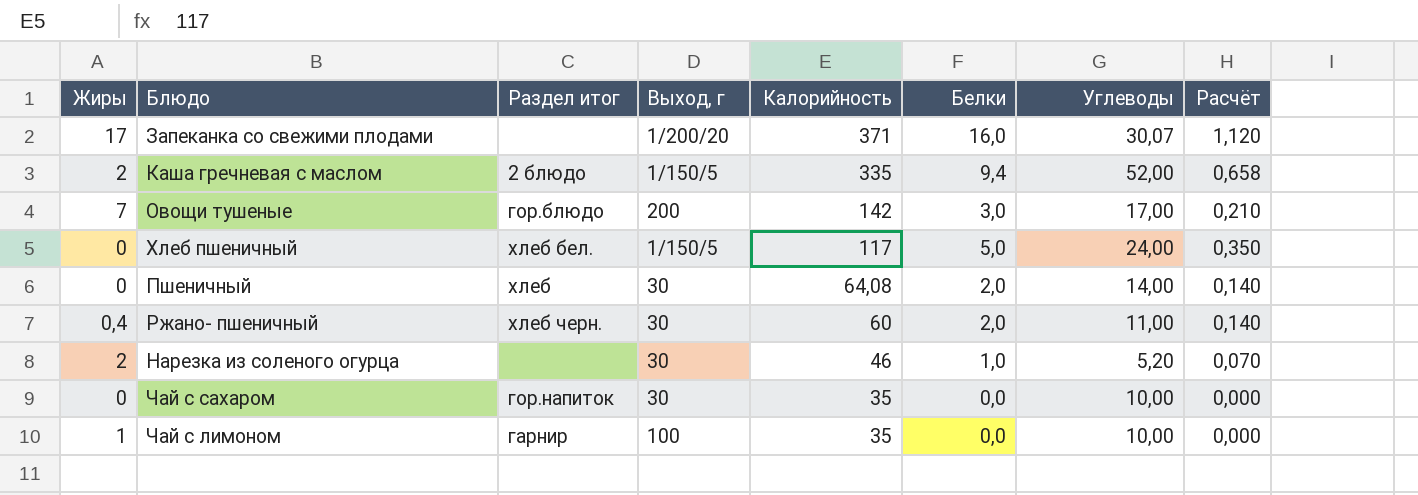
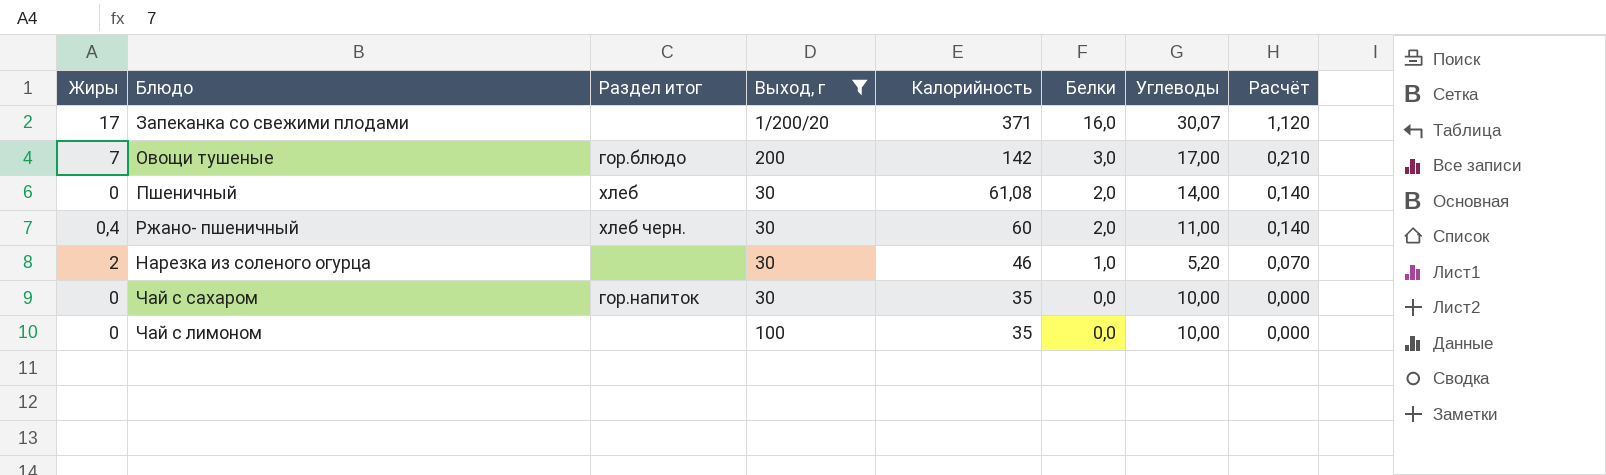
filter: none -> Выход, г != 1/150/5
Пшеничный | Калорийность: 64,08 -> 61,08
Чай с лимоном | Жиры: 1 -> 0
Чай с лимоном | Раздел итог: гарнир -> none

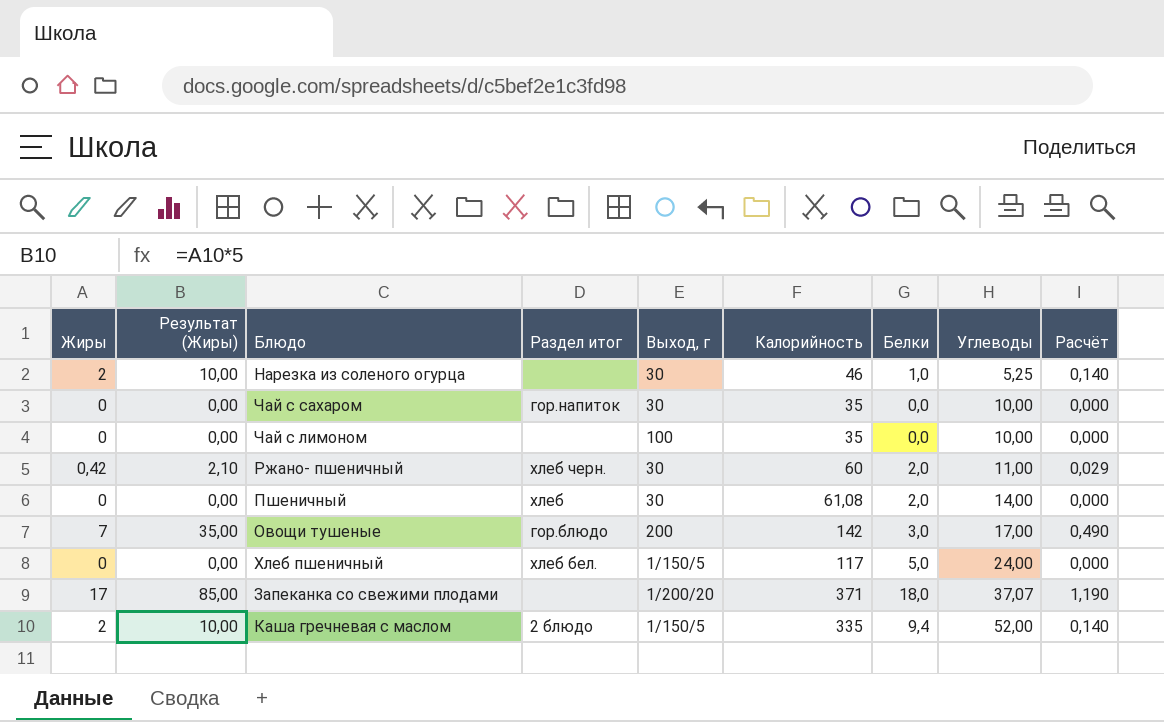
filter: Выход, г != 1/150/5 -> none
row order: Калорийность descending -> Углеводы ascending
column Результат (Жиры) | formula: none -> [Жиры] * 5
column Расчёт | formula: [Белки] * 0,07 -> [Жиры] * 0,07
Нарезка из соленого огурца | Углеводы: 5,20 -> 5,25
Ржано- пшеничный | Жиры: 0,4 -> 0,42
Запеканка со свежими плодами | Белки: 16,0 -> 18,0
Запеканка со свежими плодами | Углеводы: 30,07 -> 37,07

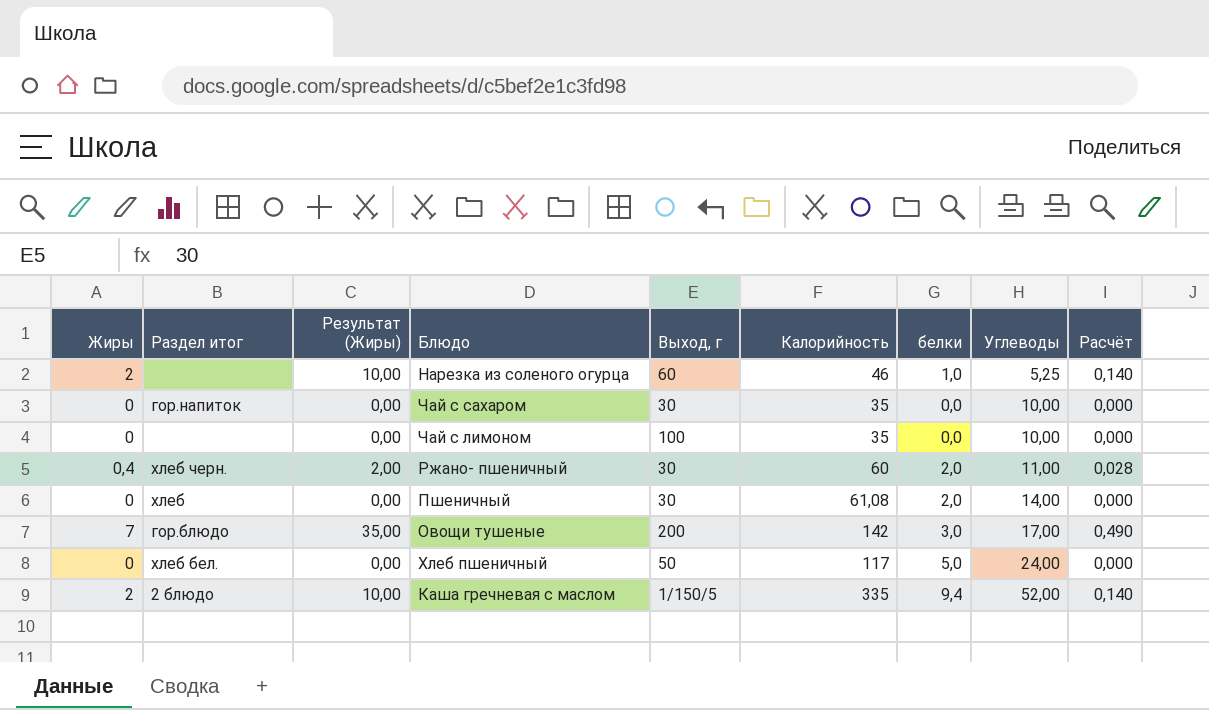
column Раздел итог | position: 4 -> 2
column name: Белки -> белки
row Запеканка со свежими плодами: 17 | 85,00 | none | 1/200/20 | 371 | 18,0 | 37,07 | 1,190 -> none
Нарезка из соленого огурца | Выход, г: 30 -> 60
Ржано- пшеничный | Жиры: 0,42 -> 0,4
Ржано- пшеничный | Результат (Жиры): 2,10 -> 2,00
Ржано- пшеничный | Расчёт: 0,029 -> 0,028
Хлеб пшеничный | Выход, г: 1/150/5 -> 50

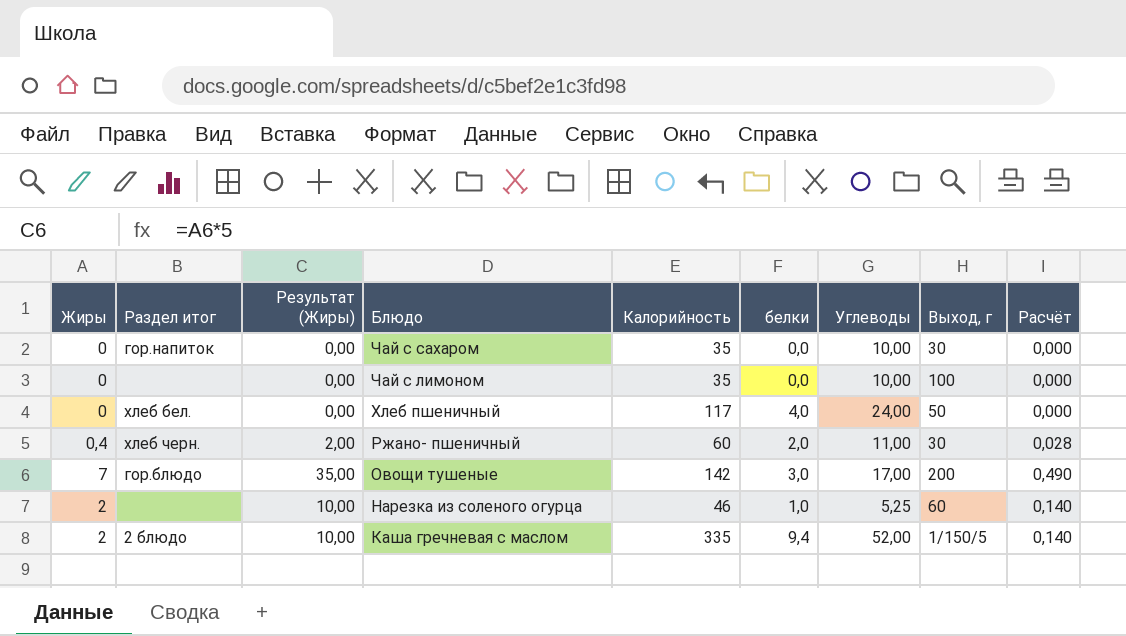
row order: Углеводы ascending -> Блюдо descending
column Выход, г | position: 5 -> 8
row Пшеничный: 0 | хлеб | 0,00 | 30 | 61,08 | 2,0 | 14,00 | 0,000 -> none
Хлеб пшеничный | белки: 5,0 -> 4,0

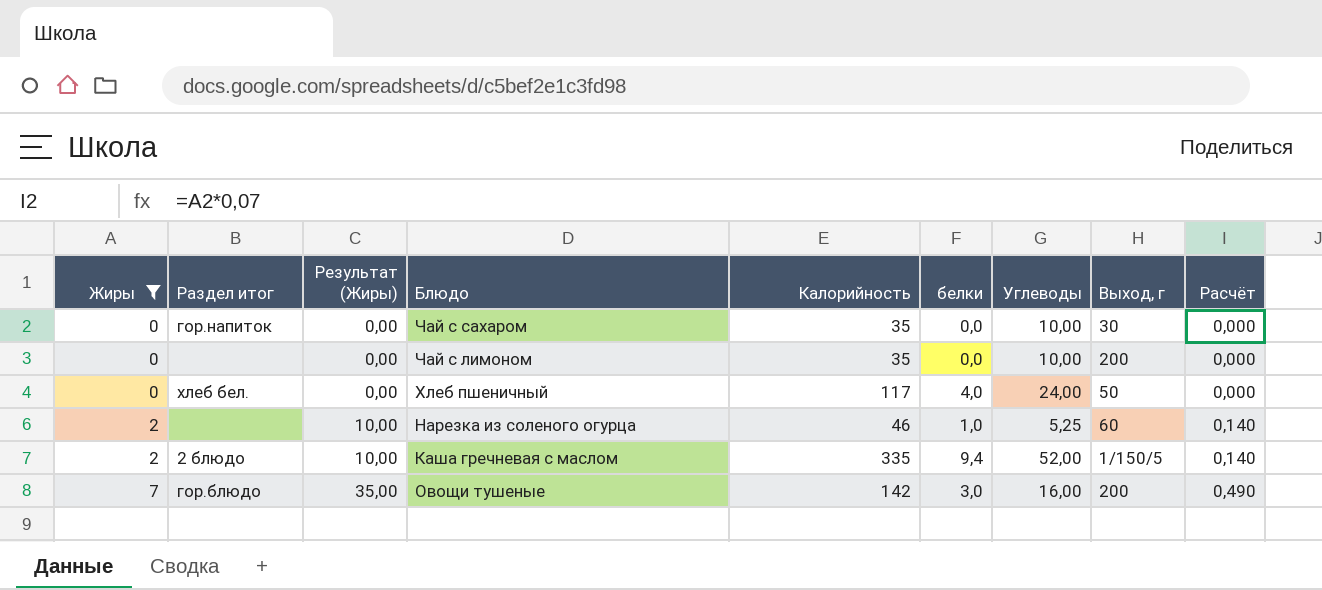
filter: none -> Жиры != 0,4
row order: Блюдо descending -> Жиры ascending
Чай с лимоном | Выход, г: 100 -> 200
Овощи тушеные | Углеводы: 17,00 -> 16,00

